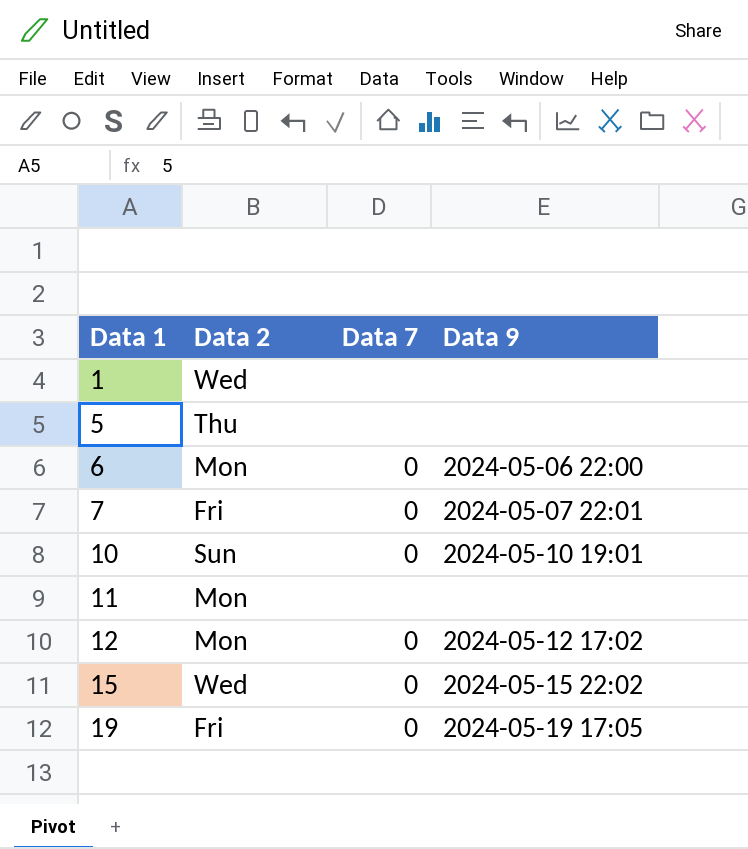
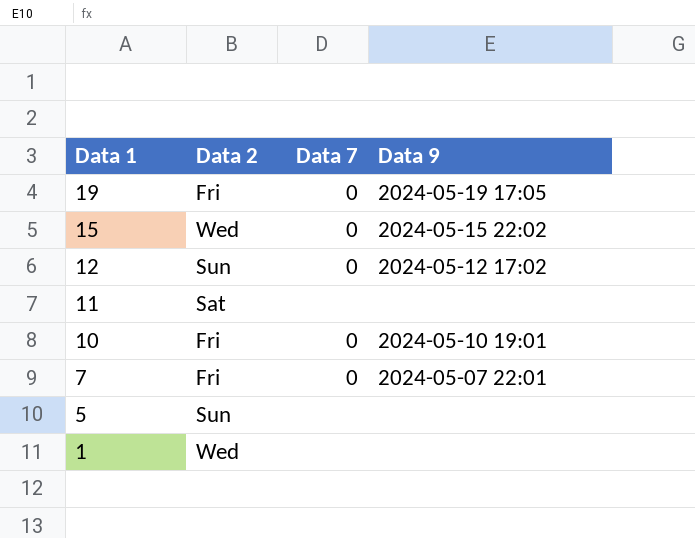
row order: Data 1 ascending -> Data 1 descending
row 6: Mon | 0 | 2024-05-06 22:00 -> none
12 | Data 2: Mon -> Sun
11 | Data 2: Mon -> Sat
10 | Data 2: Sun -> Fri
5 | Data 2: Thu -> Sun

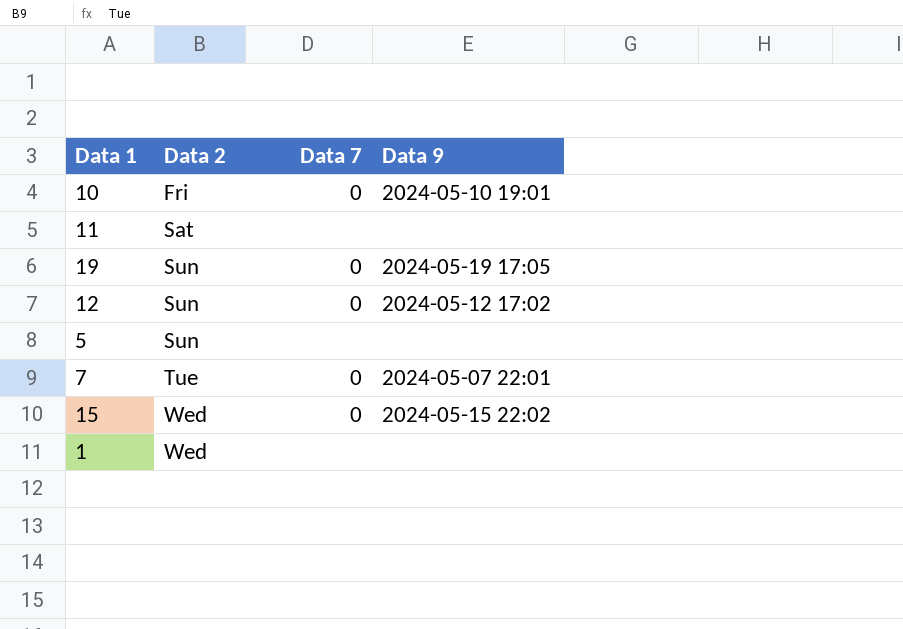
row order: Data 1 descending -> Data 2 ascending
19 | Data 2: Fri -> Sun
7 | Data 2: Fri -> Tue

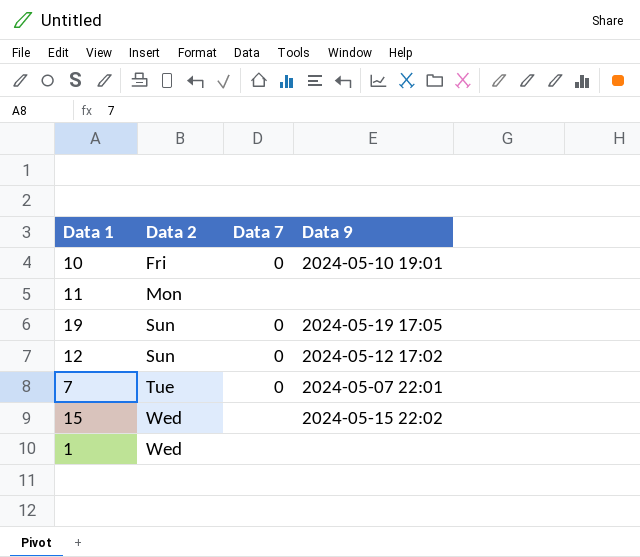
row 5: Sun | none | none -> none
11 | Data 2: Sat -> Mon
15 | Data 7: 0 -> none

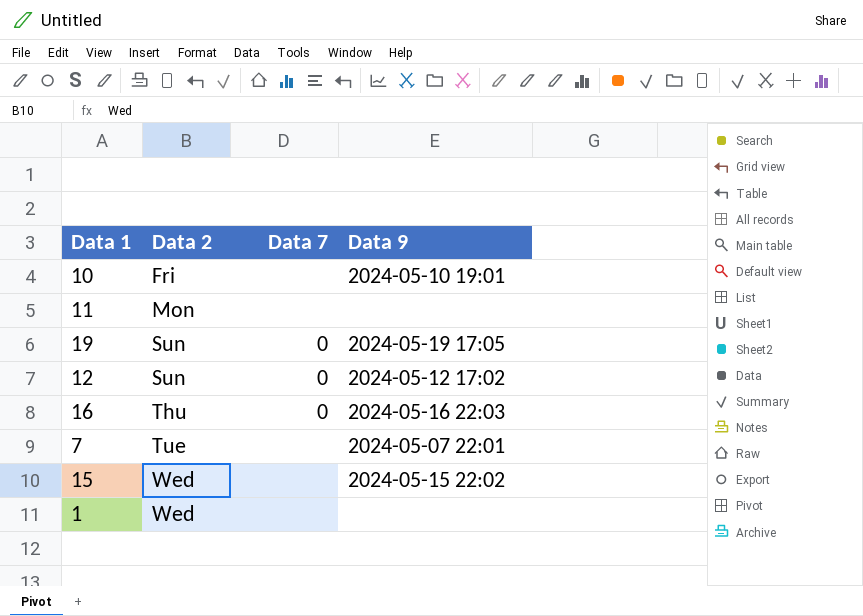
10 | Data 7: 0 -> none
row 16: none -> Thu | 0 | 2024-05-16 22:03
7 | Data 7: 0 -> none

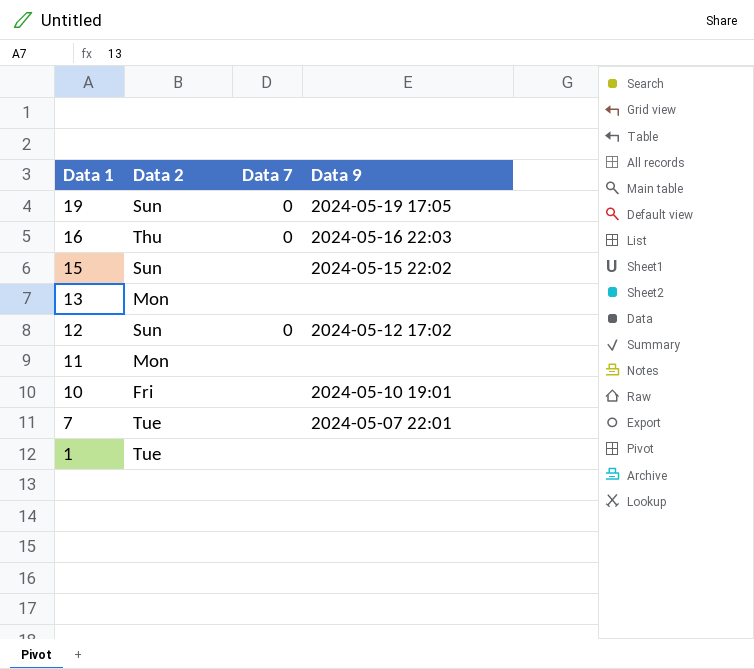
row order: Data 2 ascending -> Data 1 descending
15 | Data 2: Wed -> Sun
row 13: none -> Mon | none | none
1 | Data 2: Wed -> Tue

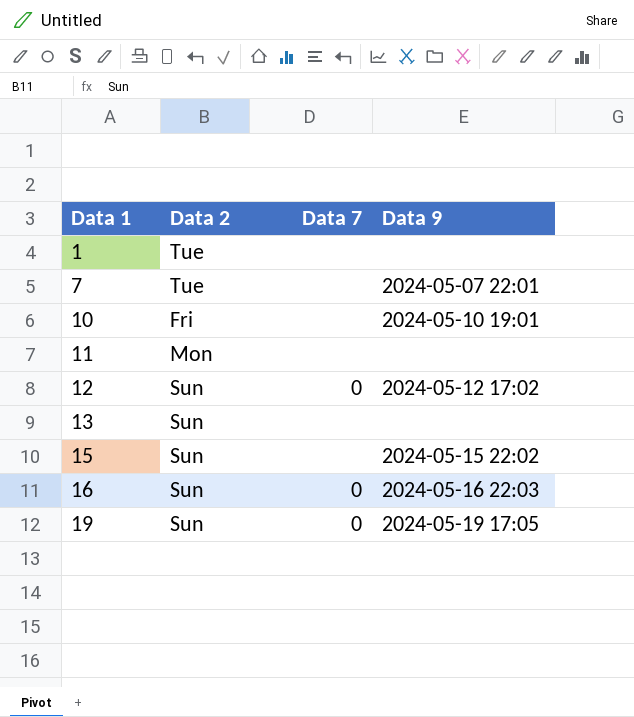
row order: Data 1 descending -> Data 1 ascending
13 | Data 2: Mon -> Sun
16 | Data 2: Thu -> Sun

